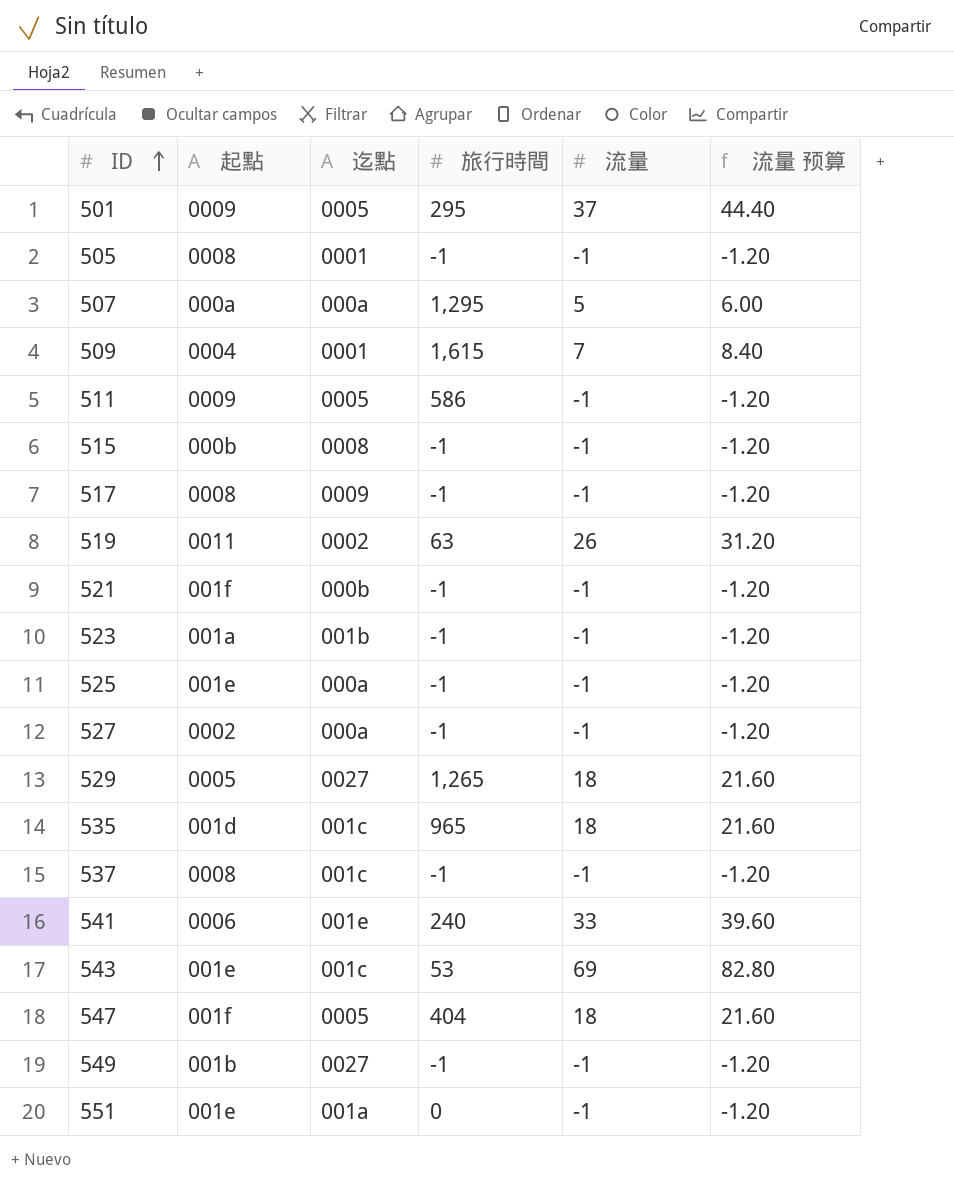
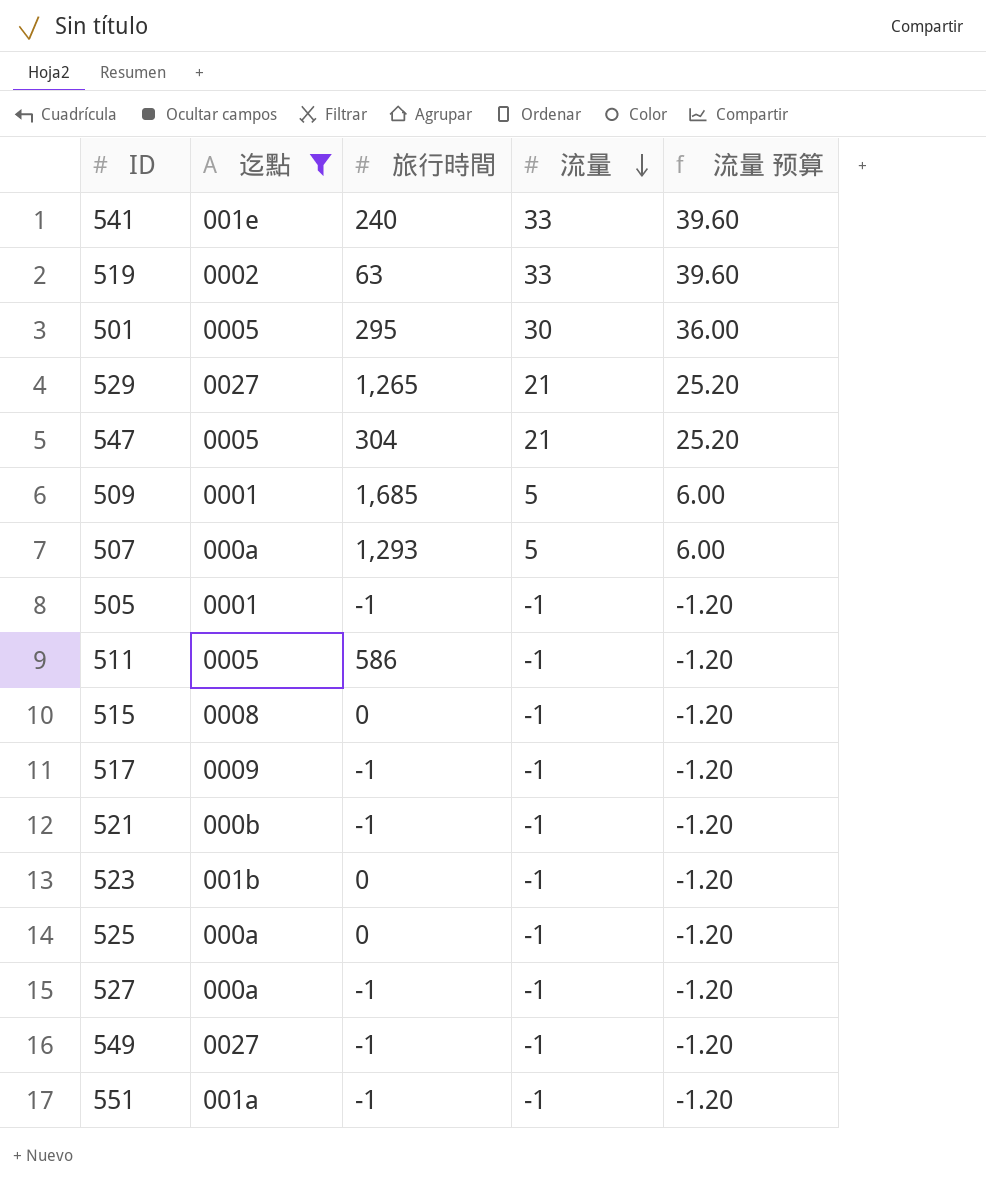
filter: none -> 迄點 != 001c
row order: ID ascending -> 流量 descending
column 起點 | position: 2 -> none
519 | 流量: 26 -> 33
519 | 流量 预算: 31.20 -> 39.60
501 | 流量: 37 -> 30
501 | 流量 预算: 44.40 -> 36.00
529 | 流量: 18 -> 21
529 | 流量 预算: 21.60 -> 25.20
547 | 旅行時間: 404 -> 304
547 | 流量: 18 -> 21
547 | 流量 预算: 21.60 -> 25.20
509 | 旅行時間: 1,615 -> 1,685
509 | 流量: 7 -> 5
509 | 流量 预算: 8.40 -> 6.00
507 | 旅行時間: 1,295 -> 1,293
515 | 旅行時間: -1 -> 0
523 | 旅行時間: -1 -> 0
525 | 旅行時間: -1 -> 0
551 | 旅行時間: 0 -> -1

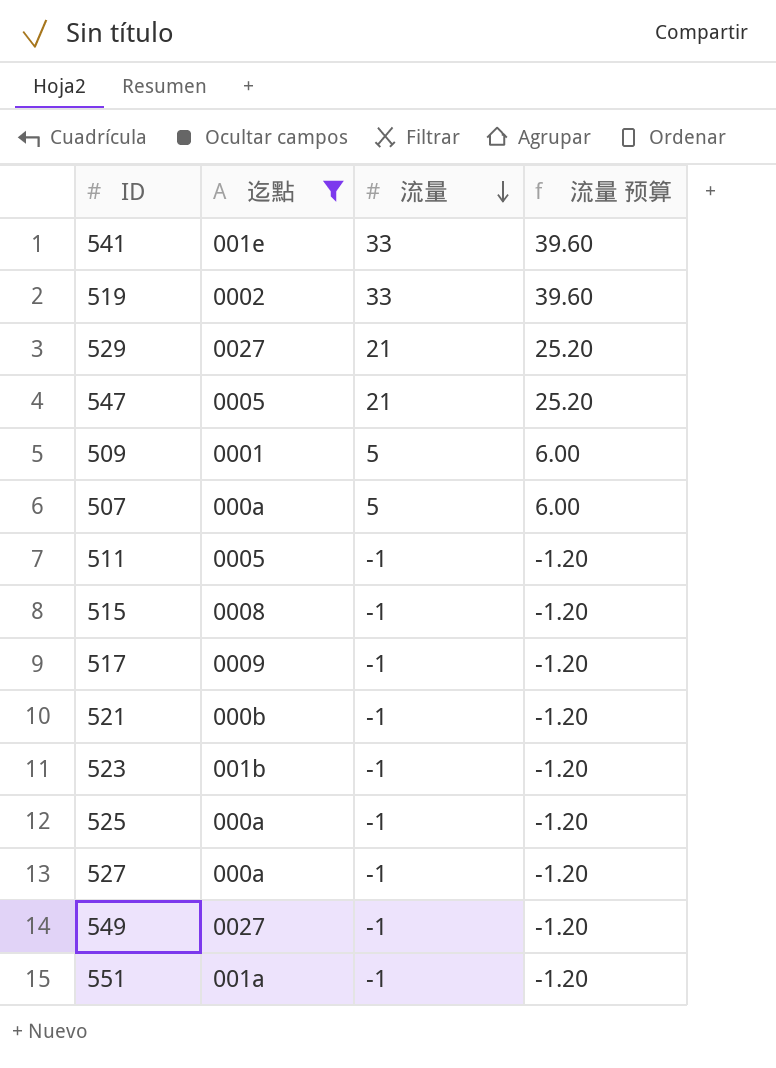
column 旅行時間 | position: 3 -> none
row 501: 0005 | 295 | 30 | 36.00 -> none
row 505: 0001 | -1 | -1 | -1.20 -> none

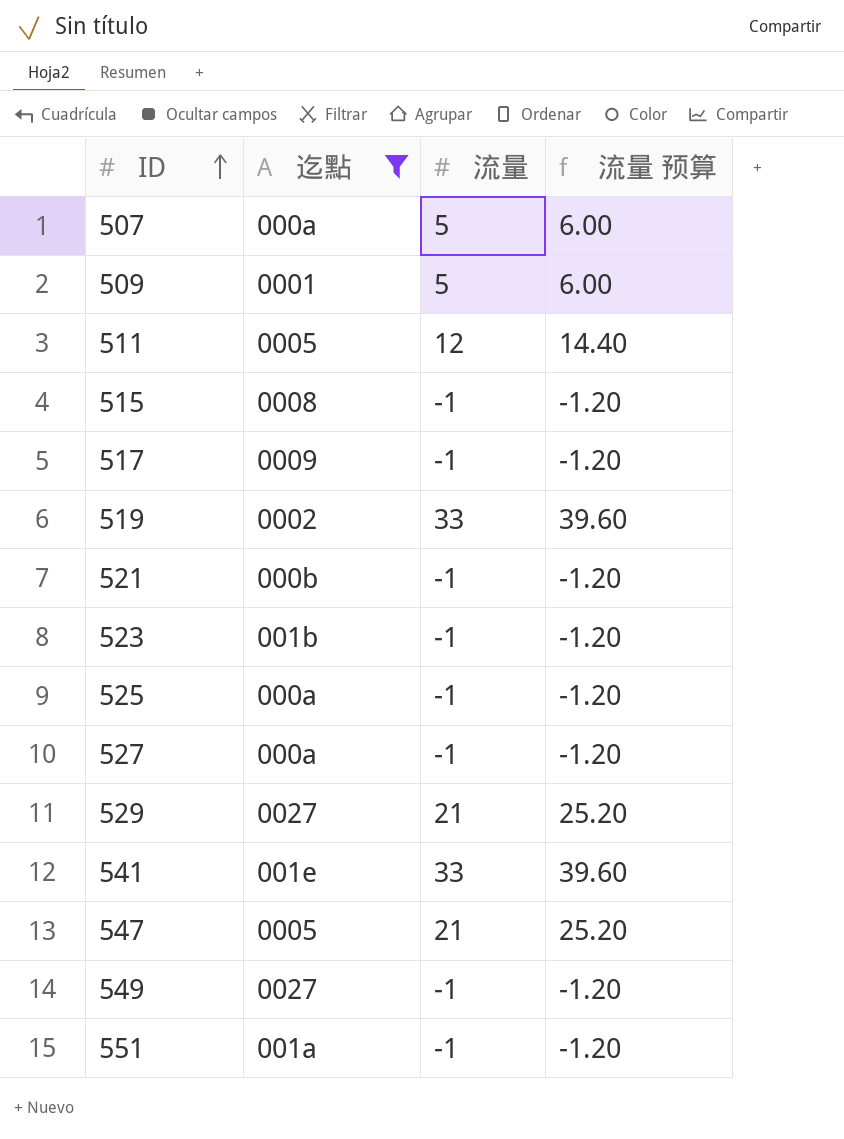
row order: 流量 descending -> ID ascending
511 | 流量: -1 -> 12
511 | 流量 预算: -1.20 -> 14.40

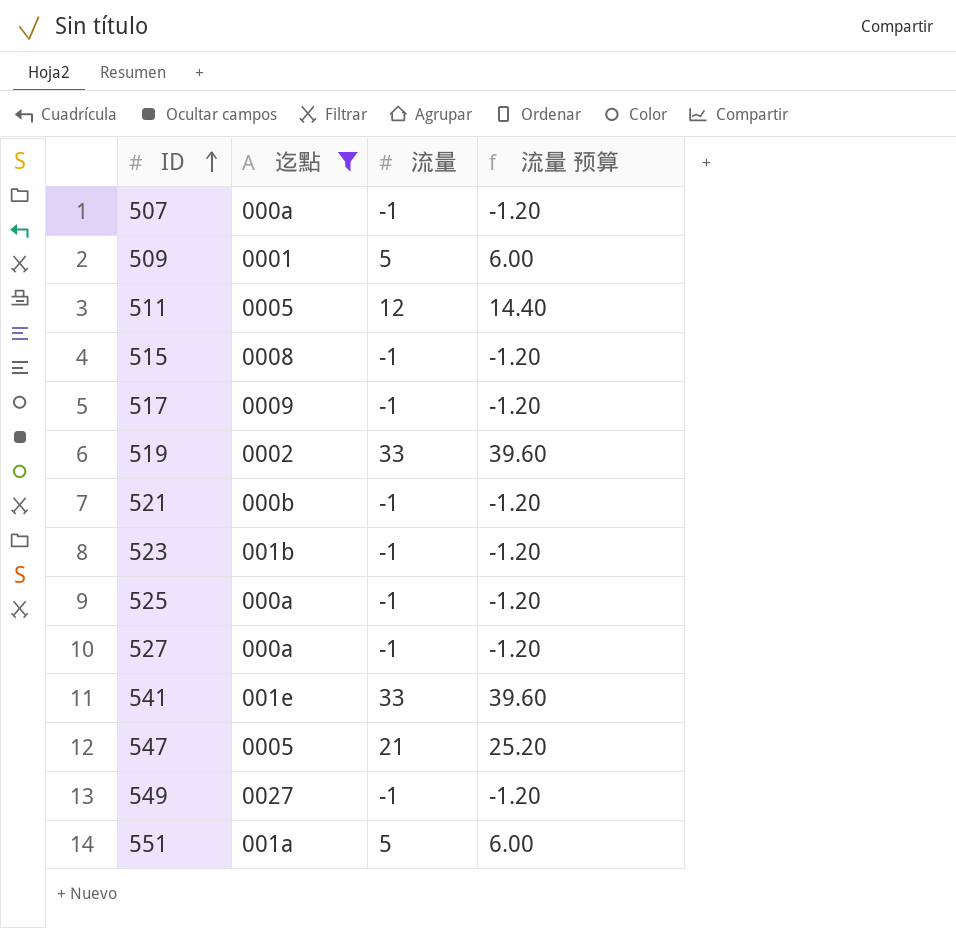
row 529: 0027 | 21 | 25.20 -> none
507 | 流量: 5 -> -1
507 | 流量 预算: 6.00 -> -1.20
551 | 流量: -1 -> 5
551 | 流量 预算: -1.20 -> 6.00

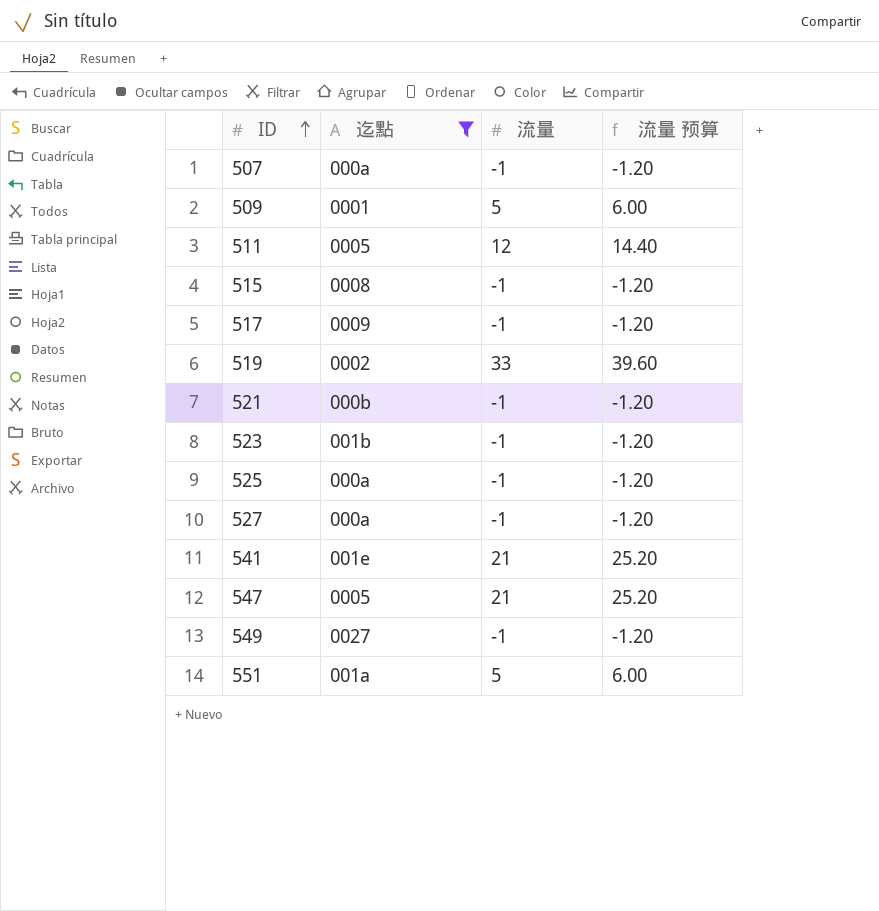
541 | 流量: 33 -> 21
541 | 流量 预算: 39.60 -> 25.20

